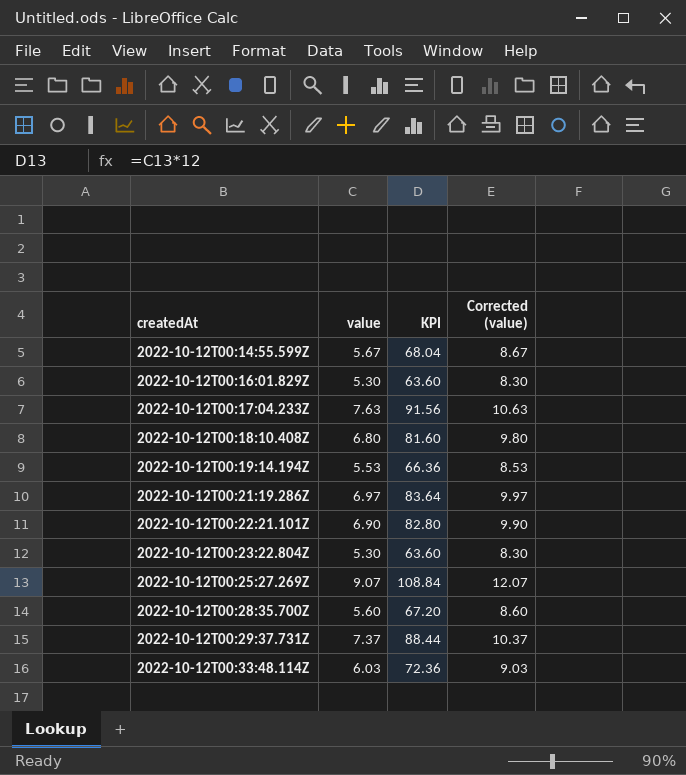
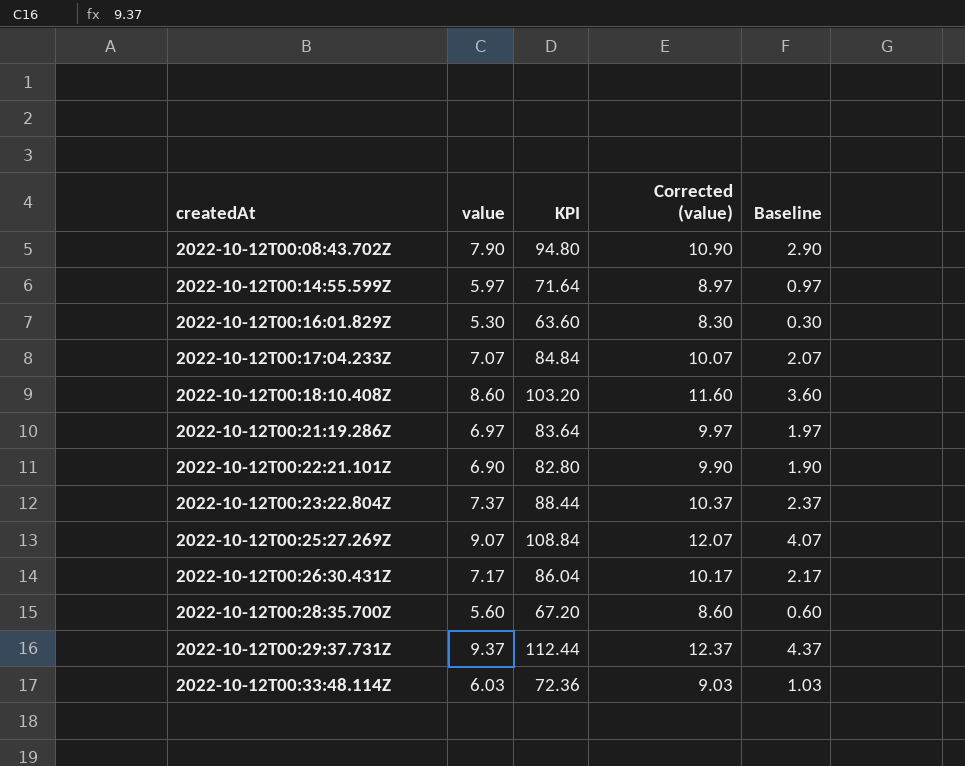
column Baseline | formula: none -> [value] - 5
row 2022-10-12T00:19:14.194Z: 5.53 | 66.36 | 8.53 -> none
row 2022-10-12T00:08:43.702Z: none -> 7.90 | 94.80 | 10.90 | 2.90
2022-10-12T00:14:55.599Z | value: 5.67 -> 5.97
2022-10-12T00:14:55.599Z | KPI: 68.04 -> 71.64
2022-10-12T00:14:55.599Z | Corrected (value): 8.67 -> 8.97
2022-10-12T00:17:04.233Z | value: 7.63 -> 7.07
2022-10-12T00:17:04.233Z | KPI: 91.56 -> 84.84
2022-10-12T00:17:04.233Z | Corrected (value): 10.63 -> 10.07
2022-10-12T00:18:10.408Z | value: 6.80 -> 8.60
2022-10-12T00:18:10.408Z | KPI: 81.60 -> 103.20
2022-10-12T00:18:10.408Z | Corrected (value): 9.80 -> 11.60
2022-10-12T00:23:22.804Z | value: 5.30 -> 7.37
2022-10-12T00:23:22.804Z | KPI: 63.60 -> 88.44
2022-10-12T00:23:22.804Z | Corrected (value): 8.30 -> 10.37
row 2022-10-12T00:26:30.431Z: none -> 7.17 | 86.04 | 10.17 | 2.17
2022-10-12T00:29:37.731Z | value: 7.37 -> 9.37
2022-10-12T00:29:37.731Z | KPI: 88.44 -> 112.44
2022-10-12T00:29:37.731Z | Corrected (value): 10.37 -> 12.37

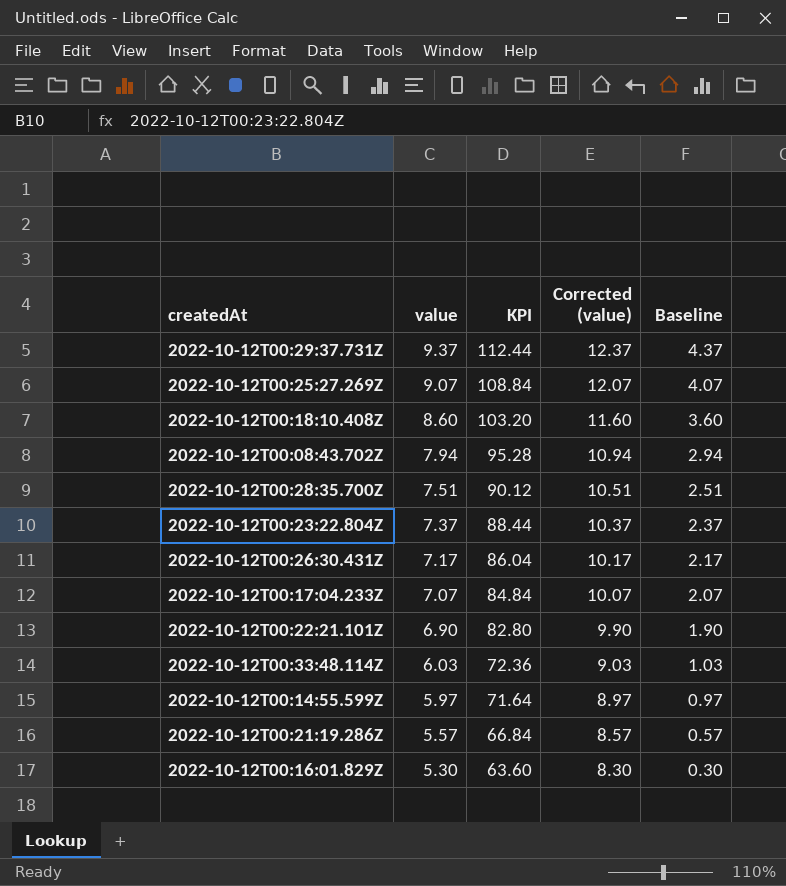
row order: createdAt ascending -> value descending
2022-10-12T00:08:43.702Z | value: 7.90 -> 7.94
2022-10-12T00:08:43.702Z | KPI: 94.80 -> 95.28
2022-10-12T00:08:43.702Z | Corrected (value): 10.90 -> 10.94
2022-10-12T00:08:43.702Z | Baseline: 2.90 -> 2.94
2022-10-12T00:28:35.700Z | value: 5.60 -> 7.51
2022-10-12T00:28:35.700Z | KPI: 67.20 -> 90.12
2022-10-12T00:28:35.700Z | Corrected (value): 8.60 -> 10.51
2022-10-12T00:28:35.700Z | Baseline: 0.60 -> 2.51
2022-10-12T00:21:19.286Z | value: 6.97 -> 5.57
2022-10-12T00:21:19.286Z | KPI: 83.64 -> 66.84
2022-10-12T00:21:19.286Z | Corrected (value): 9.97 -> 8.57
2022-10-12T00:21:19.286Z | Baseline: 1.97 -> 0.57

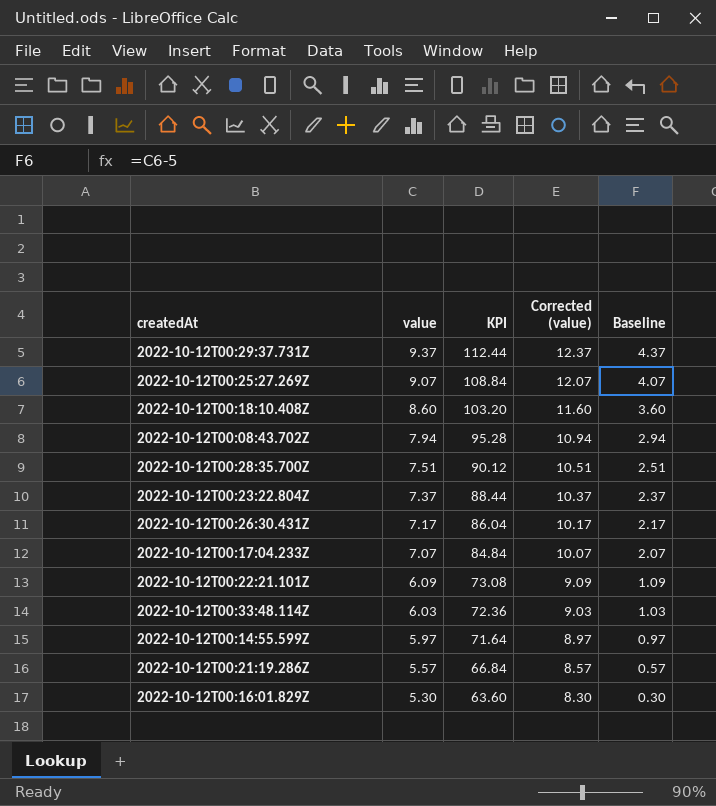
2022-10-12T00:22:21.101Z | value: 6.90 -> 6.09
2022-10-12T00:22:21.101Z | KPI: 82.80 -> 73.08
2022-10-12T00:22:21.101Z | Corrected (value): 9.90 -> 9.09
2022-10-12T00:22:21.101Z | Baseline: 1.90 -> 1.09

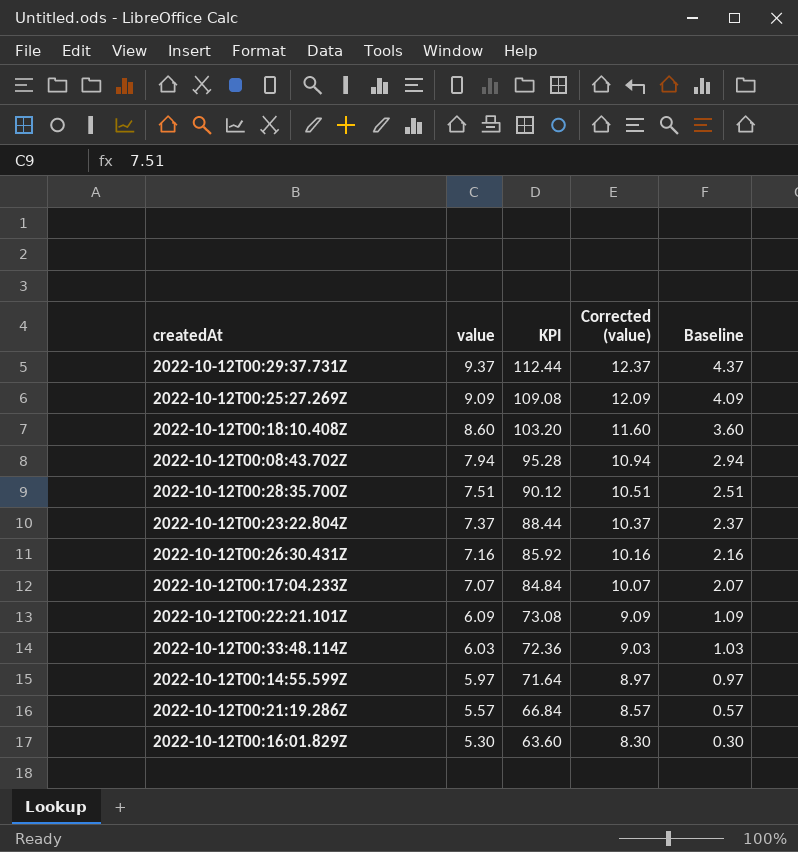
2022-10-12T00:25:27.269Z | value: 9.07 -> 9.09
2022-10-12T00:25:27.269Z | KPI: 108.84 -> 109.08
2022-10-12T00:25:27.269Z | Corrected (value): 12.07 -> 12.09
2022-10-12T00:25:27.269Z | Baseline: 4.07 -> 4.09
2022-10-12T00:26:30.431Z | value: 7.17 -> 7.16
2022-10-12T00:26:30.431Z | KPI: 86.04 -> 85.92
2022-10-12T00:26:30.431Z | Corrected (value): 10.17 -> 10.16
2022-10-12T00:26:30.431Z | Baseline: 2.17 -> 2.16

